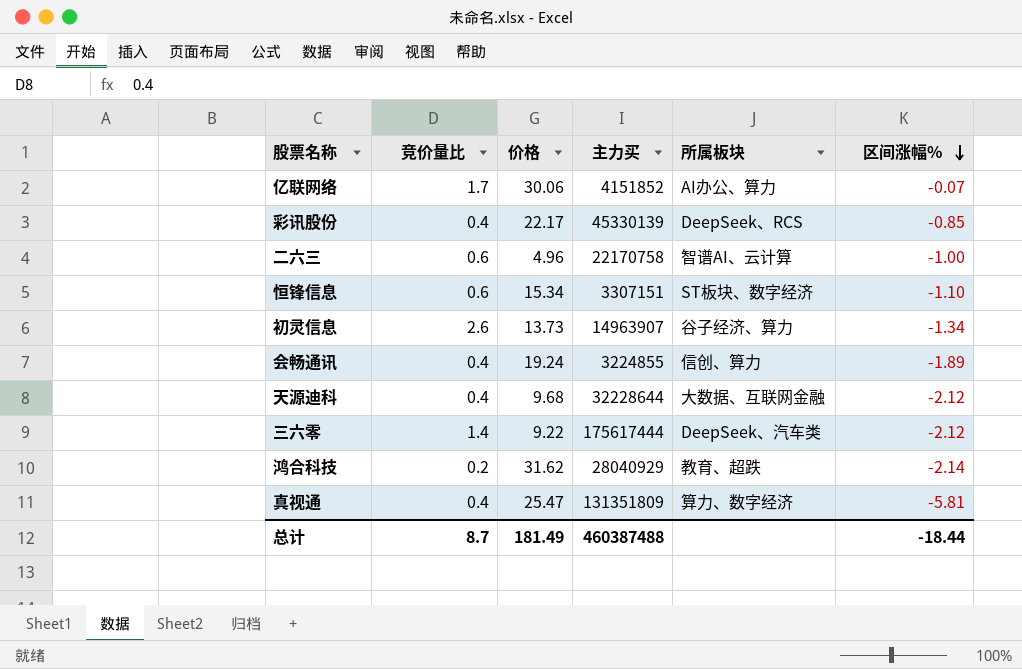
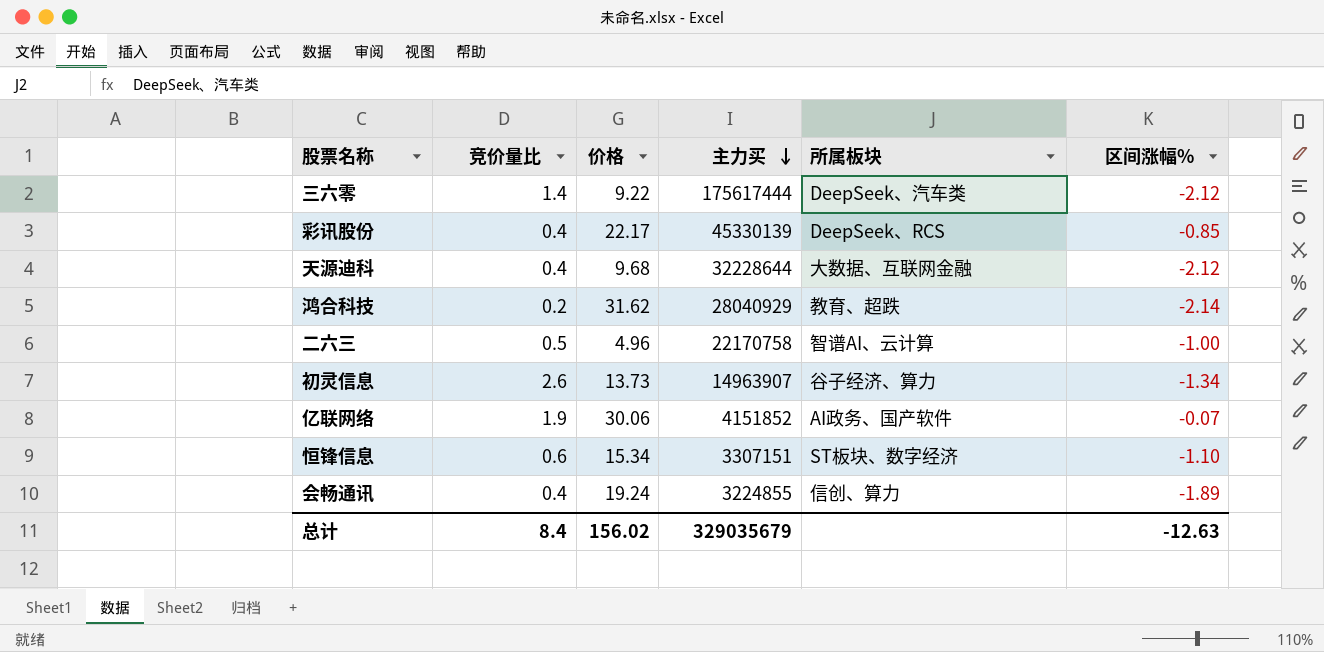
row order: 区间涨幅% descending -> 主力买 descending
row 真视通: 0.4 | 25.47 | 131351809 | 算力、数字经济 | -5.81 -> none
二六三 | 竞价量比: 0.6 -> 0.5
亿联网络 | 竞价量比: 1.7 -> 1.9
亿联网络 | 所属板块: AI办公、算力 -> AI政务、国产软件
总计 | 竞价量比: 8.7 -> 8.4
总计 | 价格: 181.49 -> 156.02
总计 | 主力买: 460387488 -> 329035679
总计 | 区间涨幅%: -18.44 -> -12.63

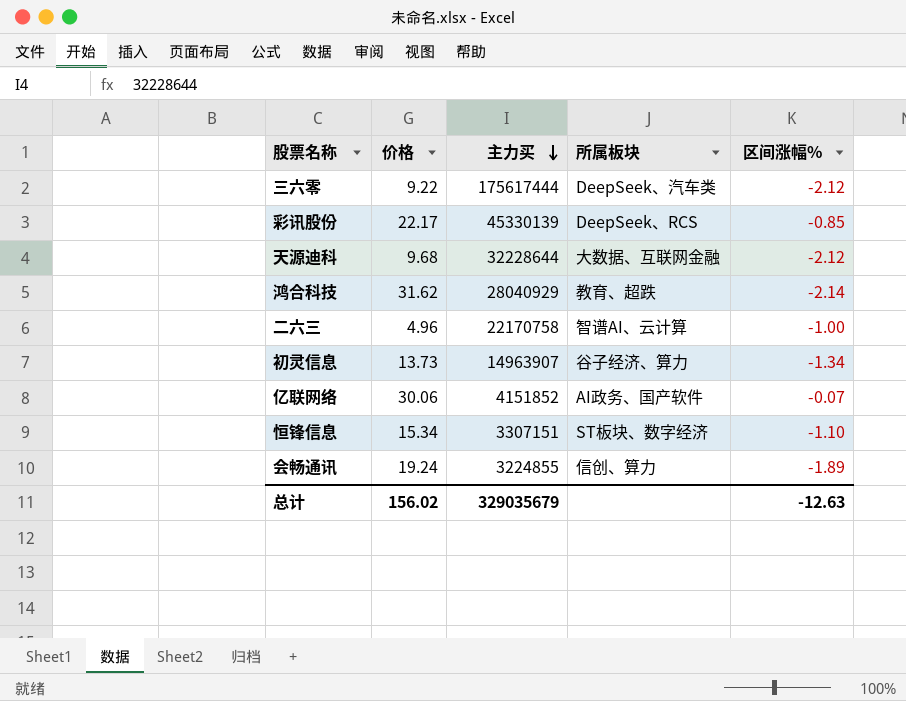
column 竞价量比 | position: 2 -> none

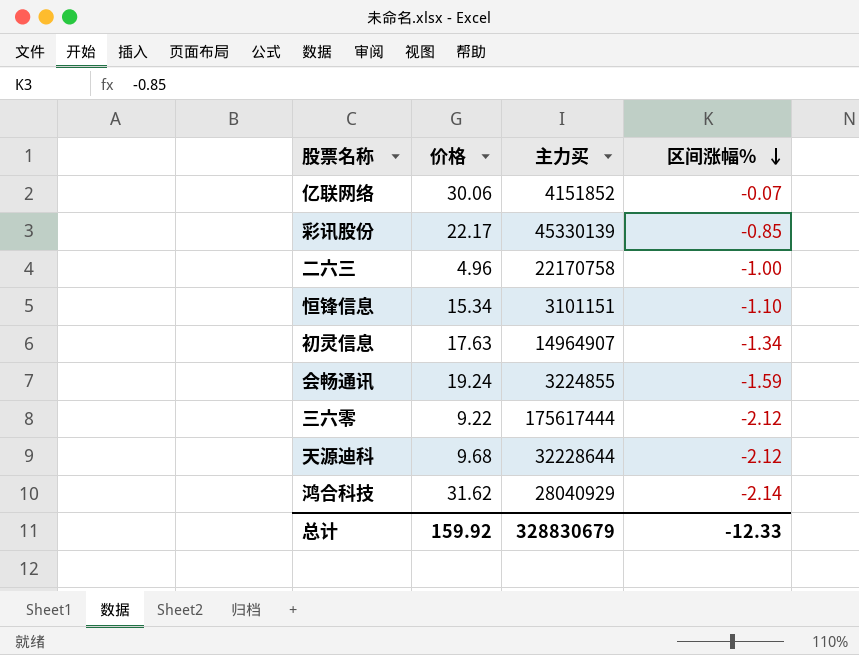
row order: 主力买 descending -> 区间涨幅% descending
column 所属板块 | position: 4 -> none
恒锋信息 | 主力买: 3307151 -> 3101151
初灵信息 | 价格: 13.73 -> 17.63
初灵信息 | 主力买: 14963907 -> 14964907
会畅通讯 | 区间涨幅%: -1.89 -> -1.59
总计 | 价格: 156.02 -> 159.92
总计 | 主力买: 329035679 -> 328830679
总计 | 区间涨幅%: -12.63 -> -12.33

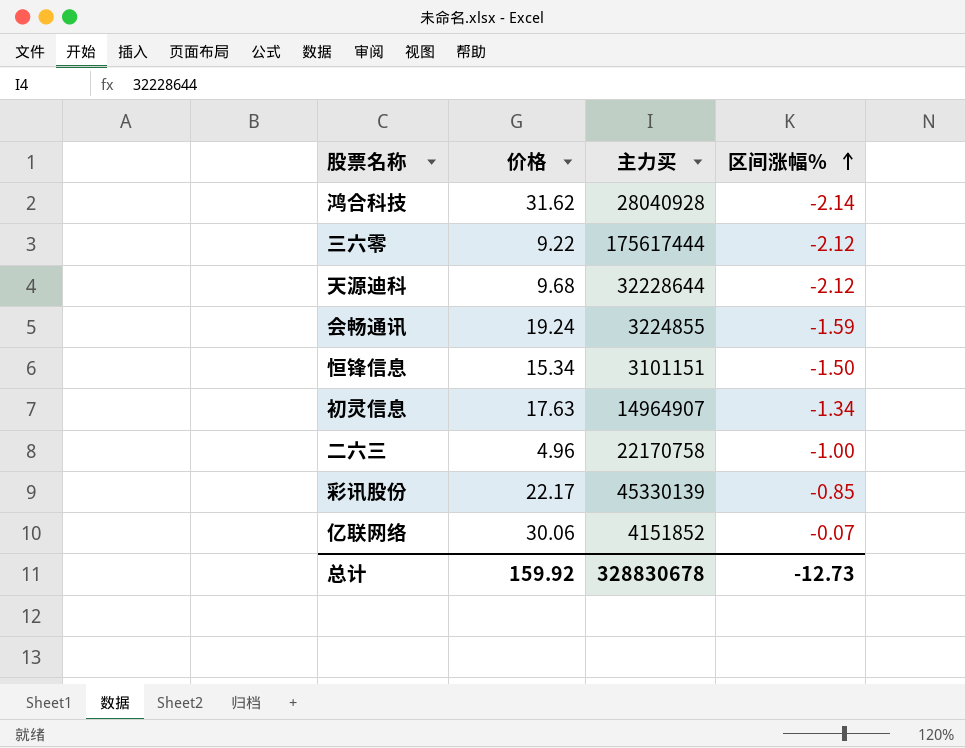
row order: 区间涨幅% descending -> 区间涨幅% ascending
鸿合科技 | 主力买: 28040929 -> 28040928
恒锋信息 | 区间涨幅%: -1.10 -> -1.50
总计 | 主力买: 328830679 -> 328830678
总计 | 区间涨幅%: -12.33 -> -12.73

